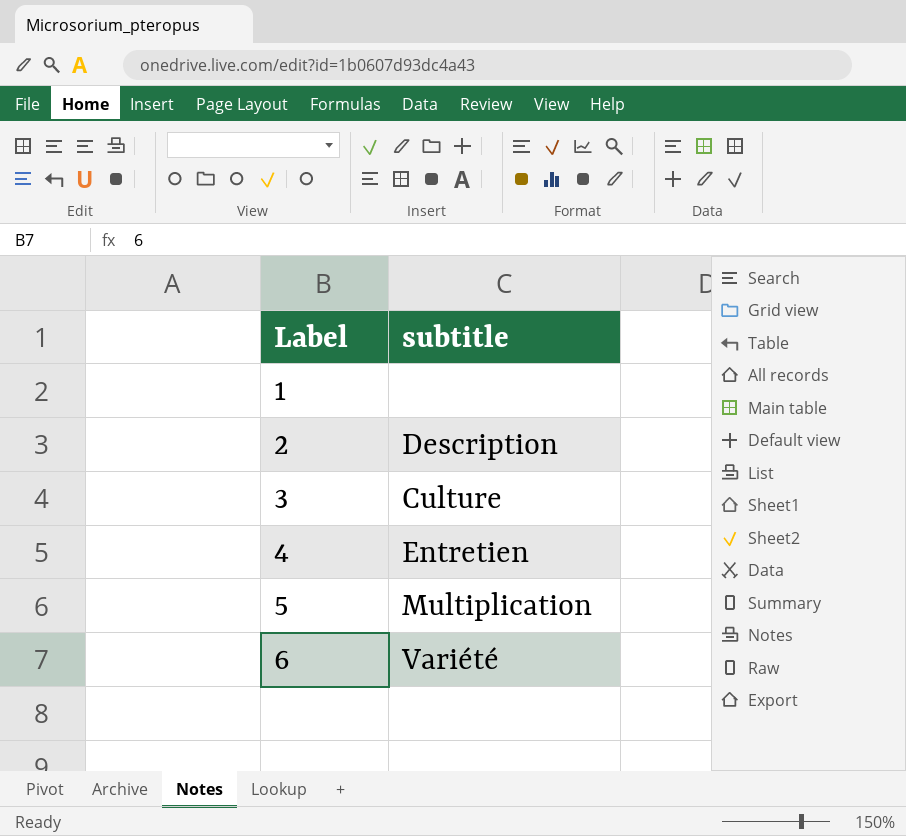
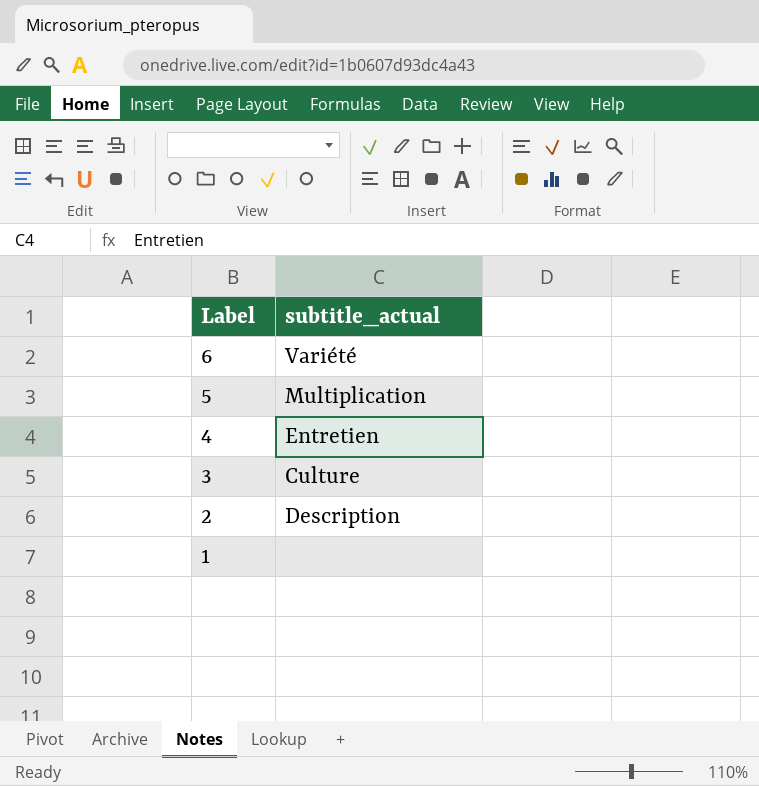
row order: Label ascending -> Label descending
column name: subtitle -> subtitle_actual

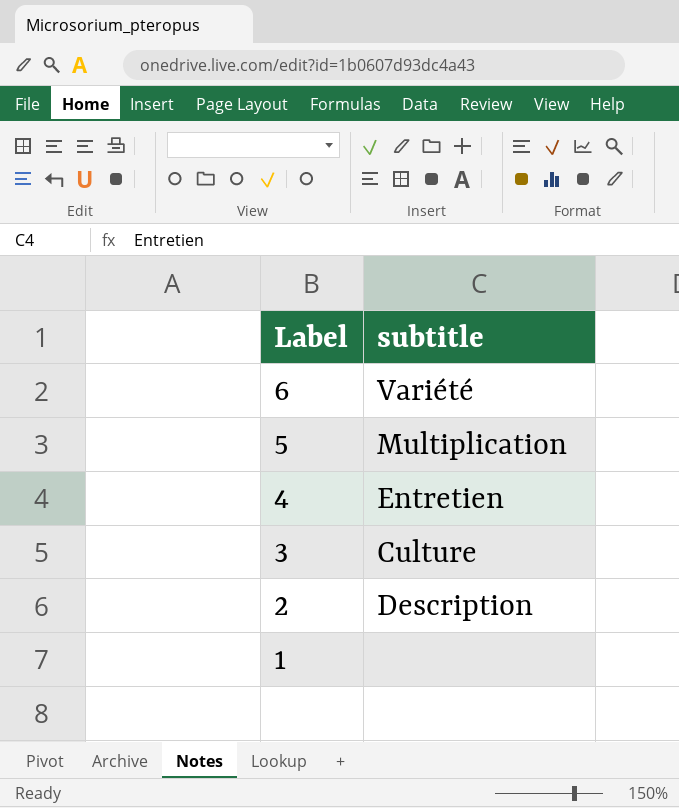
column name: subtitle_actual -> subtitle

